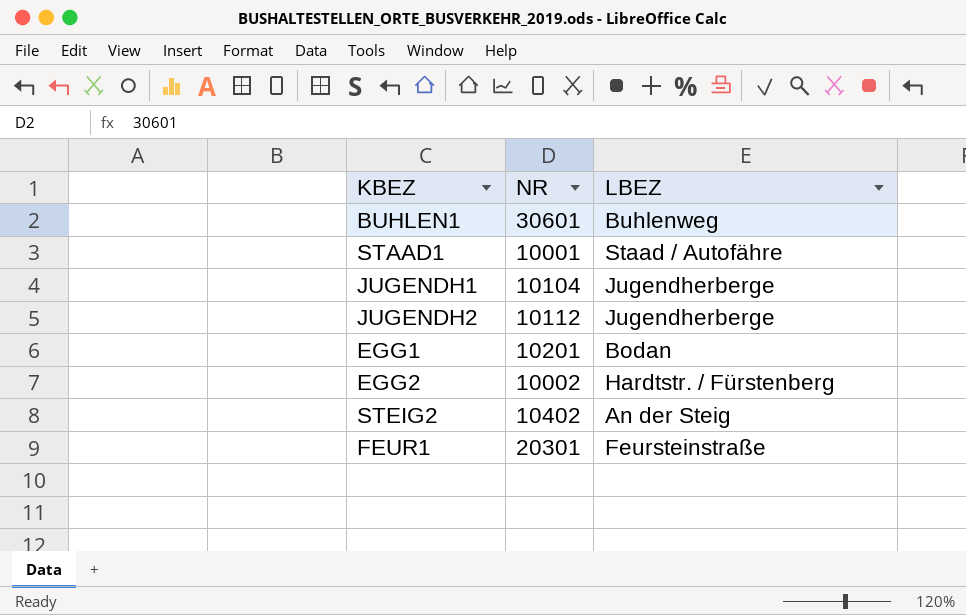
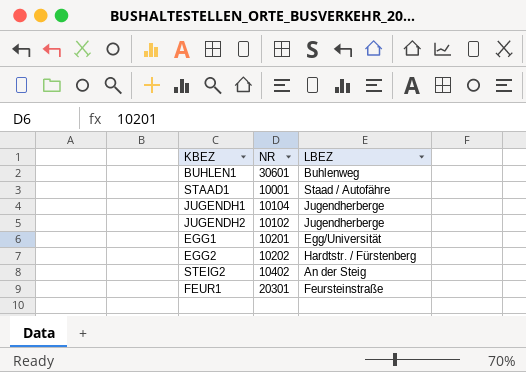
JUGENDH2 | NR: 10112 -> 10102
EGG1 | LBEZ: Bodan -> Egg/Universität
EGG2 | NR: 10002 -> 10202

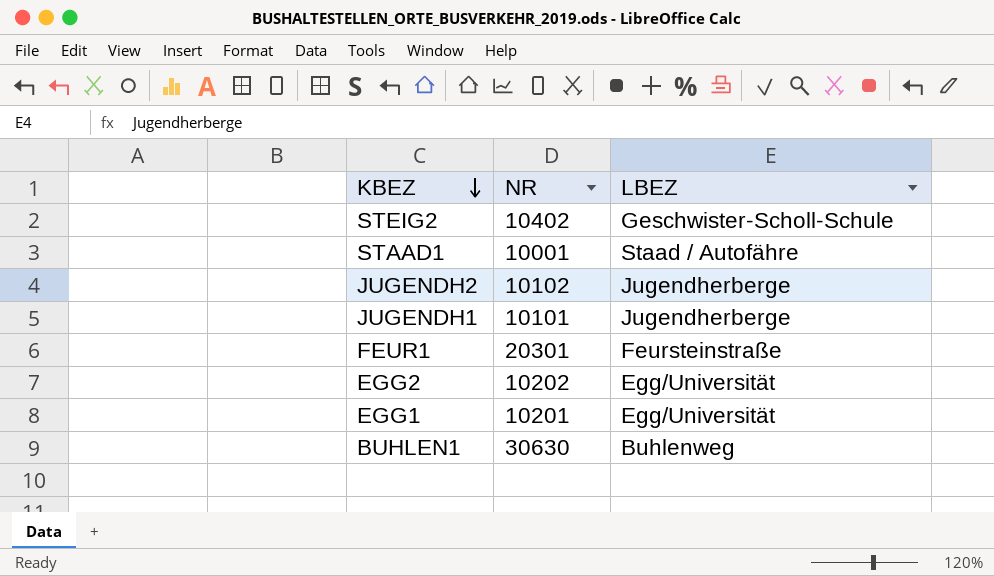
row order: none -> KBEZ descending
STEIG2 | LBEZ: An der Steig -> Geschwister-Scholl-Schule
JUGENDH1 | NR: 10104 -> 10101
EGG2 | LBEZ: Hardtstr. / Fürstenberg -> Egg/Universität
BUHLEN1 | NR: 30601 -> 30630

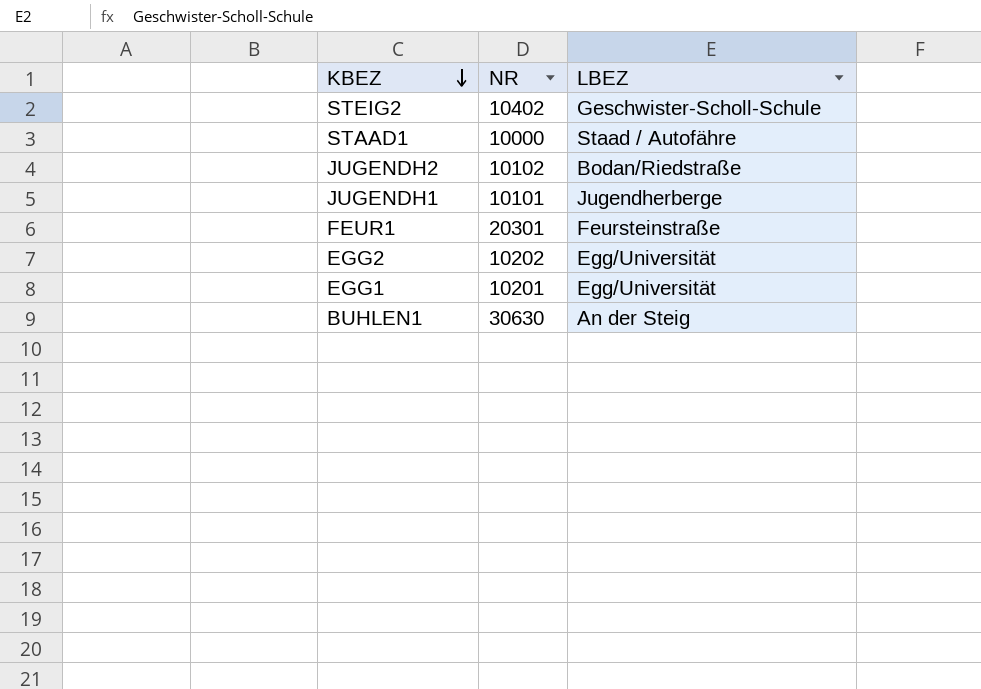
STAAD1 | NR: 10001 -> 10000
JUGENDH2 | LBEZ: Jugendherberge -> Bodan/Riedstraße
BUHLEN1 | LBEZ: Buhlenweg -> An der Steig

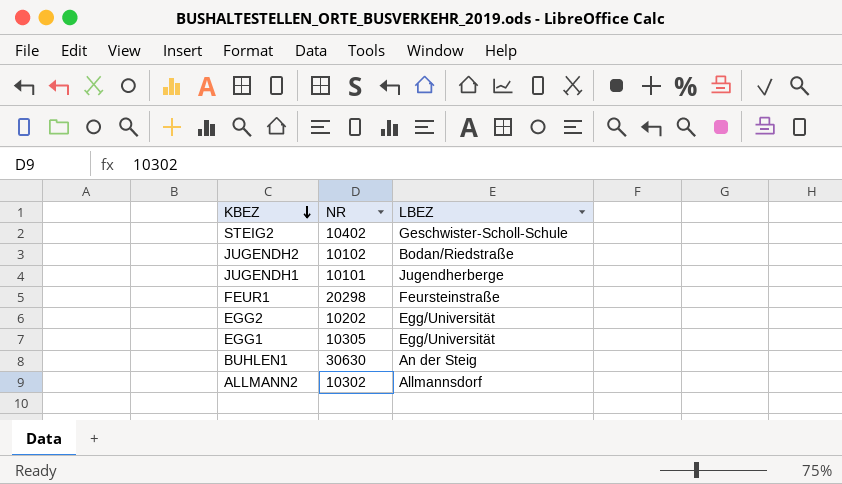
row STAAD1: 10000 | Staad / Autofähre -> none
FEUR1 | NR: 20301 -> 20298
EGG1 | NR: 10201 -> 10305
row ALLMANN2: none -> 10302 | Allmannsdorf

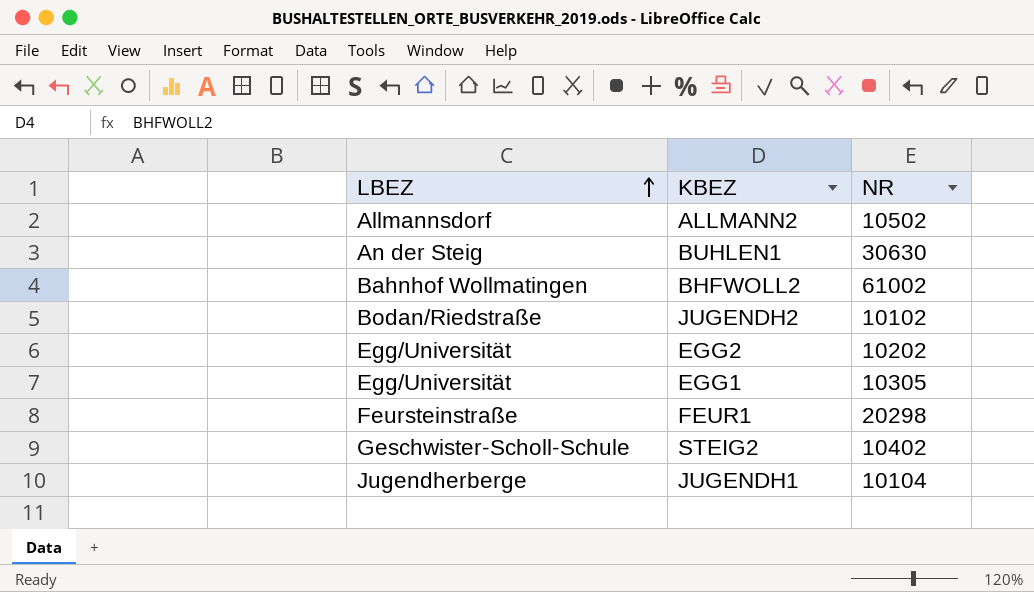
row order: KBEZ descending -> LBEZ ascending
column LBEZ | position: 3 -> 1
ALLMANN2 | NR: 10302 -> 10502
row BHFWOLL2: none -> Bahnhof Wollmatingen | 61002
JUGENDH1 | NR: 10101 -> 10104

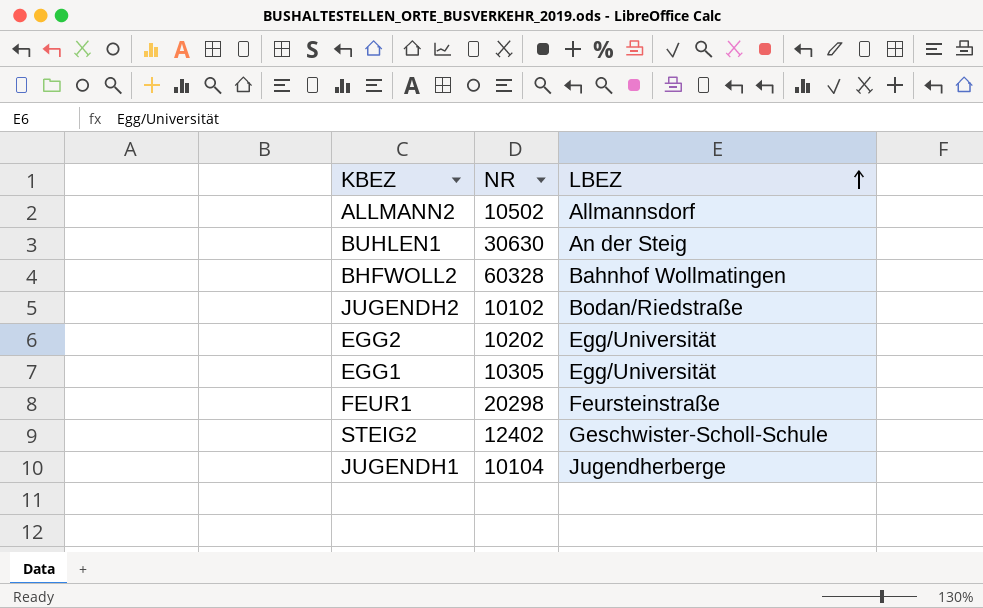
column LBEZ | position: 1 -> 3
BHFWOLL2 | NR: 61002 -> 60328
STEIG2 | NR: 10402 -> 12402

